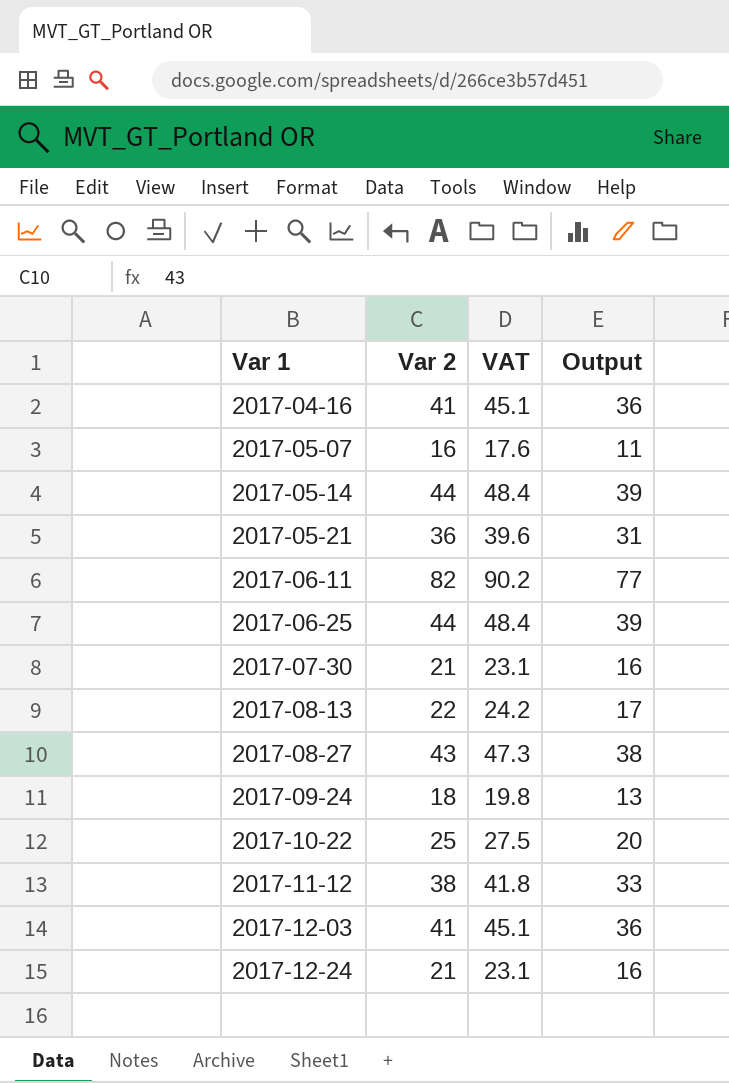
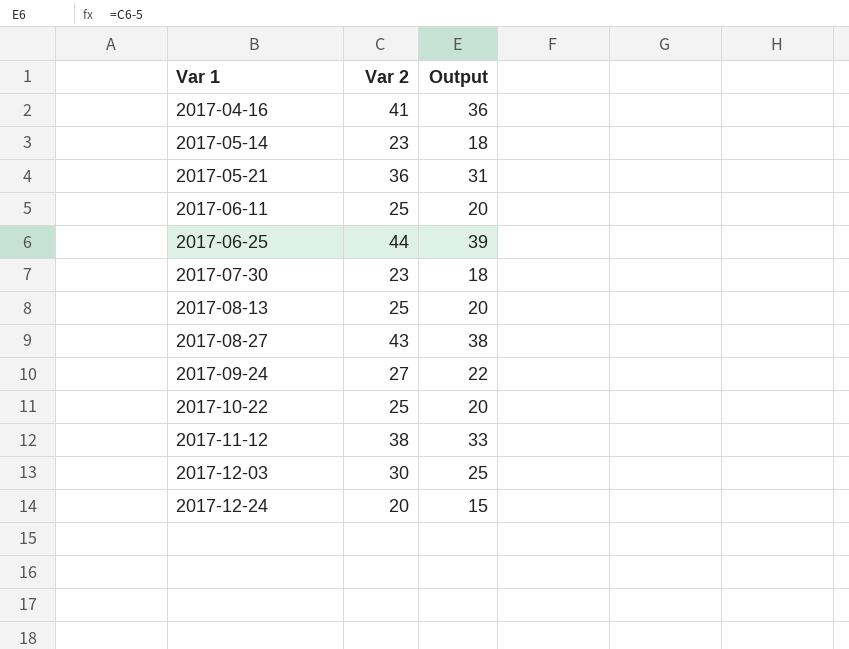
column VAT | formula: [Var 2] * 1.1 -> none
row 2017-05-07: 16 | 17.6 | 11 -> none
2017-05-14 | Var 2: 44 -> 23
2017-05-14 | Output: 39 -> 18
2017-06-11 | Var 2: 82 -> 25
2017-06-11 | Output: 77 -> 20
2017-07-30 | Var 2: 21 -> 23
2017-07-30 | Output: 16 -> 18
2017-08-13 | Var 2: 22 -> 25
2017-08-13 | Output: 17 -> 20
2017-09-24 | Var 2: 18 -> 27
2017-09-24 | Output: 13 -> 22
2017-12-03 | Var 2: 41 -> 30
2017-12-03 | Output: 36 -> 25
2017-12-24 | Var 2: 21 -> 20
2017-12-24 | Output: 16 -> 15

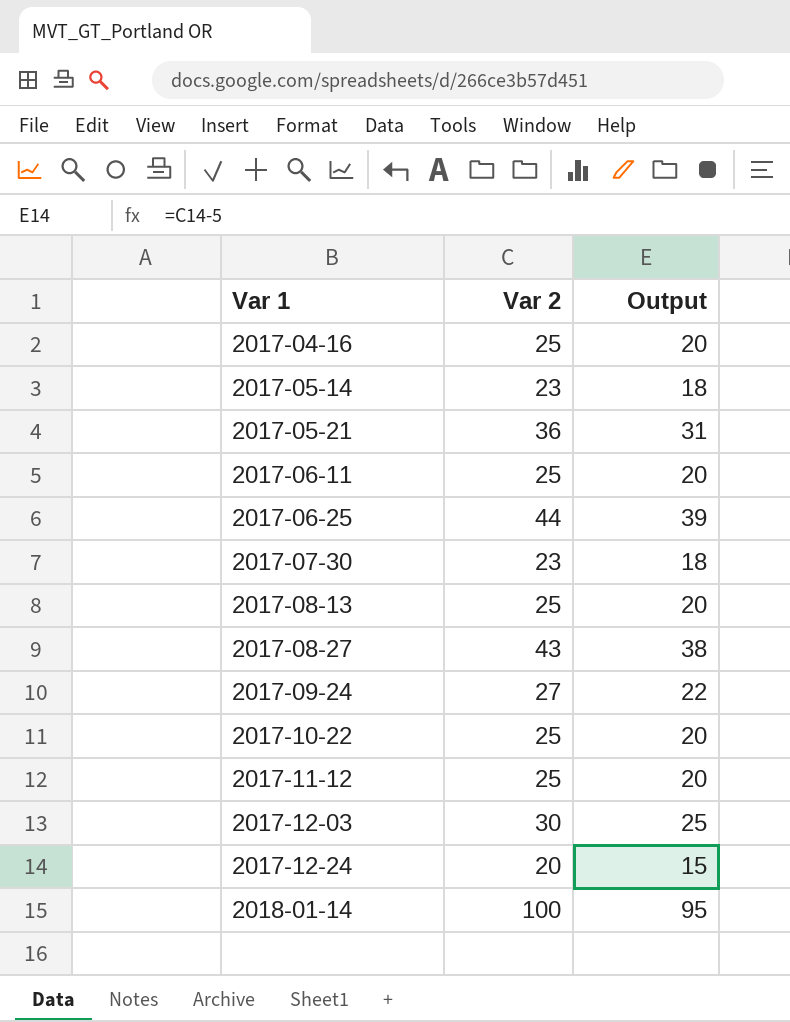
2017-04-16 | Var 2: 41 -> 25
2017-04-16 | Output: 36 -> 20
2017-11-12 | Var 2: 38 -> 25
2017-11-12 | Output: 33 -> 20
row 2018-01-14: none -> 100 | 95

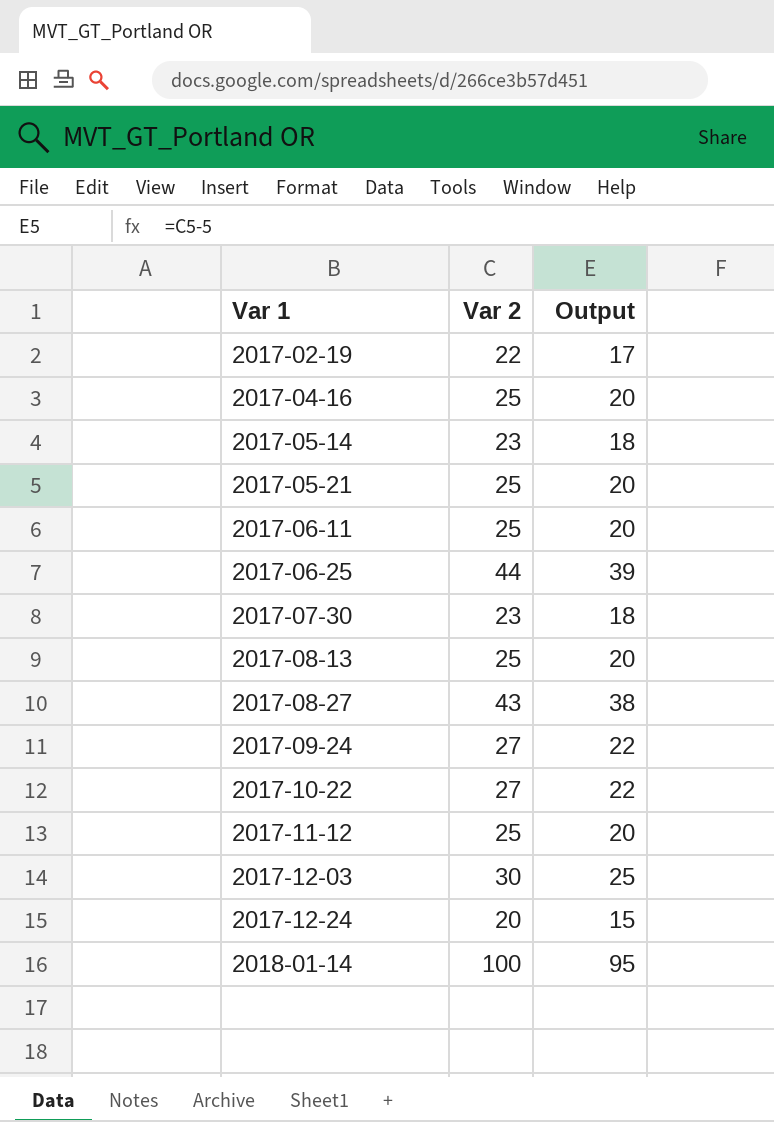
row 2017-02-19: none -> 22 | 17
2017-05-21 | Var 2: 36 -> 25
2017-05-21 | Output: 31 -> 20
2017-10-22 | Var 2: 25 -> 27
2017-10-22 | Output: 20 -> 22

